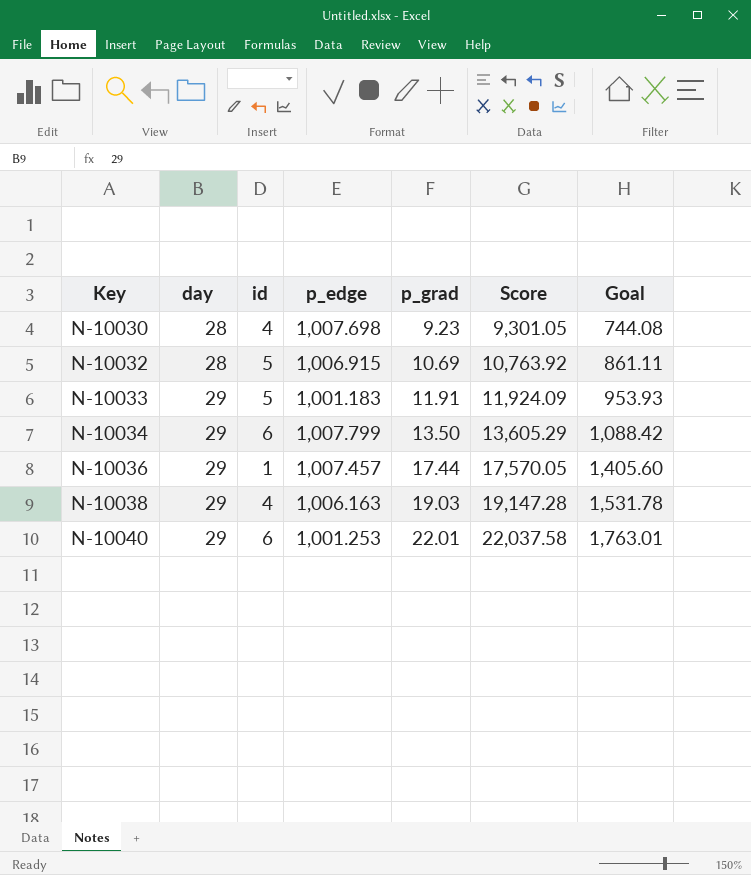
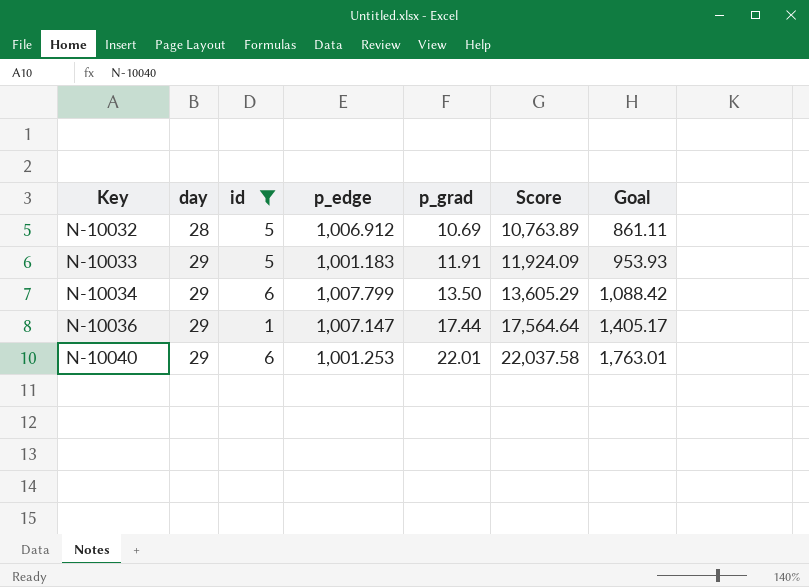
filter: none -> id != 4
N-10032 | p_edge: 1,006.915 -> 1,006.912
N-10032 | Score: 10,763.92 -> 10,763.89
N-10036 | p_edge: 1,007.457 -> 1,007.147
N-10036 | Score: 17,570.05 -> 17,564.64
N-10036 | Goal: 1,405.60 -> 1,405.17

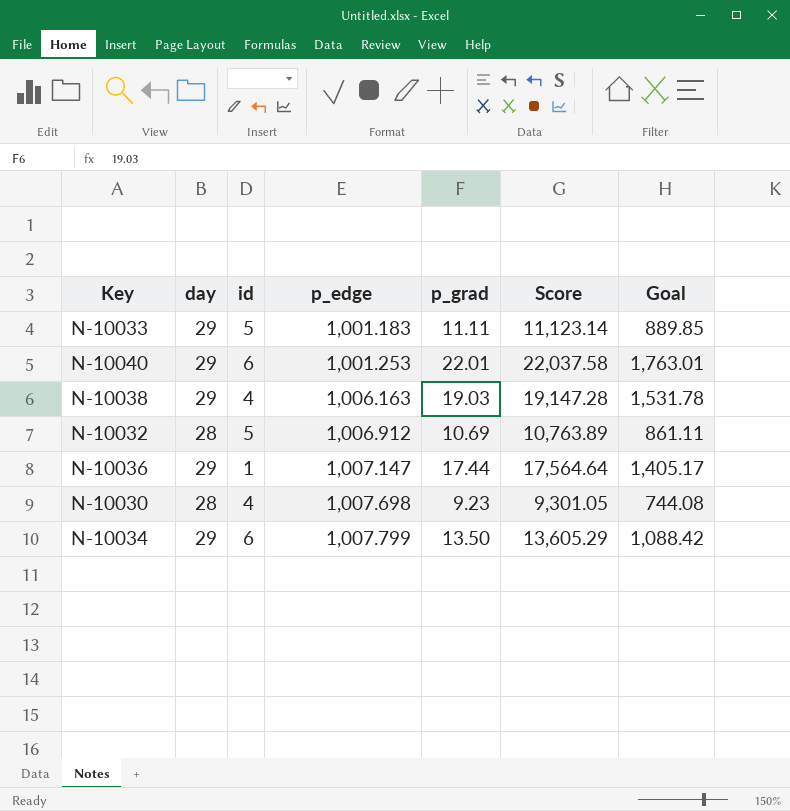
filter: id != 4 -> none
row order: Key ascending -> p_edge ascending
N-10033 | p_grad: 11.91 -> 11.11
N-10033 | Score: 11,924.09 -> 11,123.14
N-10033 | Goal: 953.93 -> 889.85

